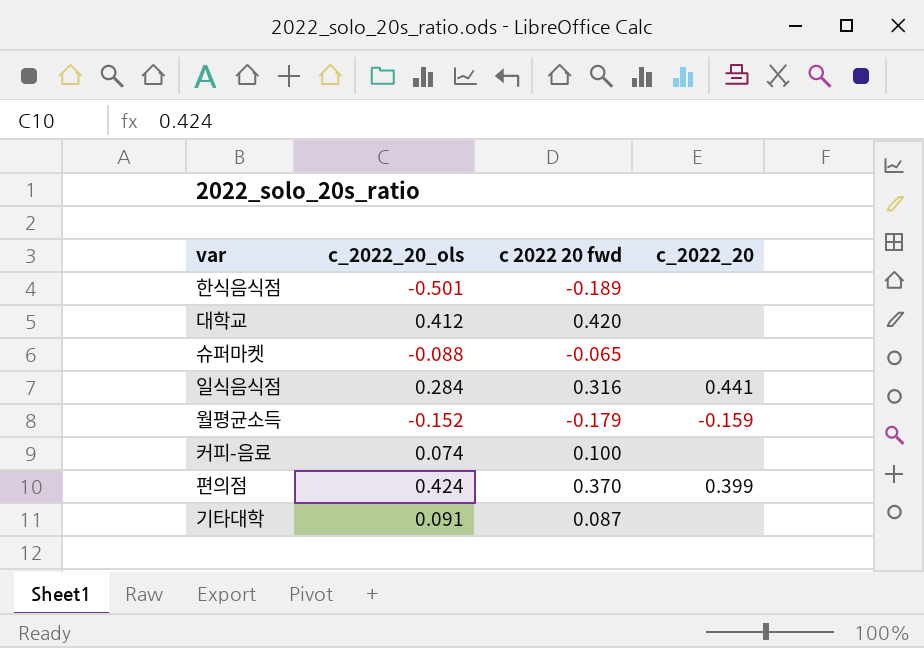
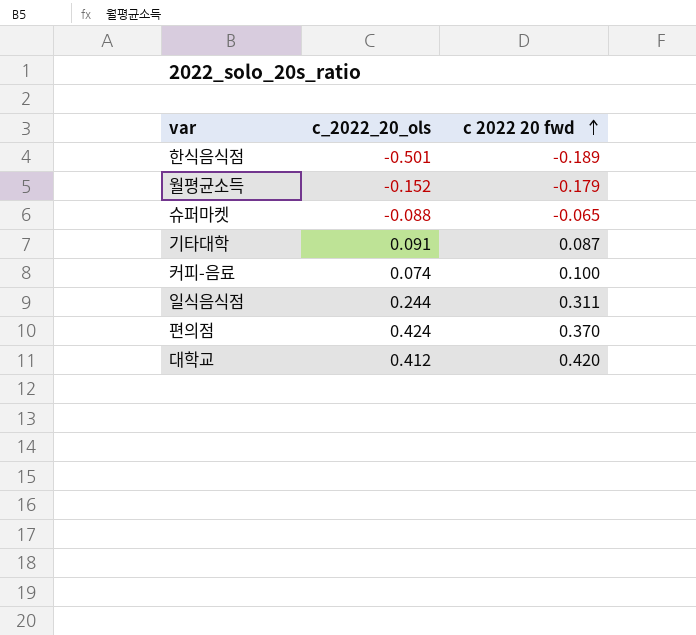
row order: none -> c 2022 20 fwd ascending
column c_2022_20 | position: 4 -> none
일식음식점 | c_2022_20_ols: 0.284 -> 0.244
일식음식점 | c 2022 20 fwd: 0.316 -> 0.311

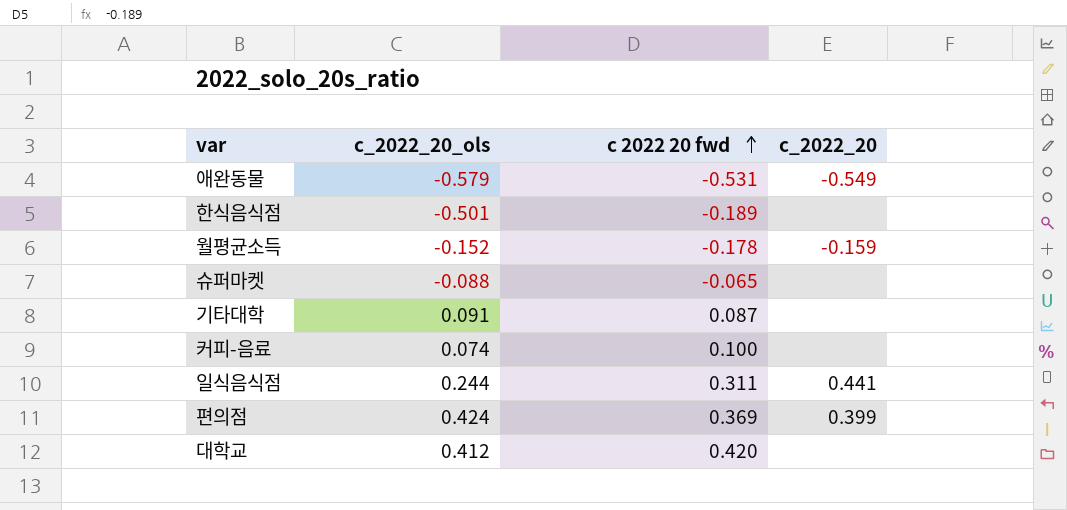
column c_2022_20 | position: none -> 4
row 애완동물: none -> -0.579 | -0.531 | -0.549
월평균소득 | c 2022 20 fwd: -0.179 -> -0.178
편의점 | c 2022 20 fwd: 0.370 -> 0.369

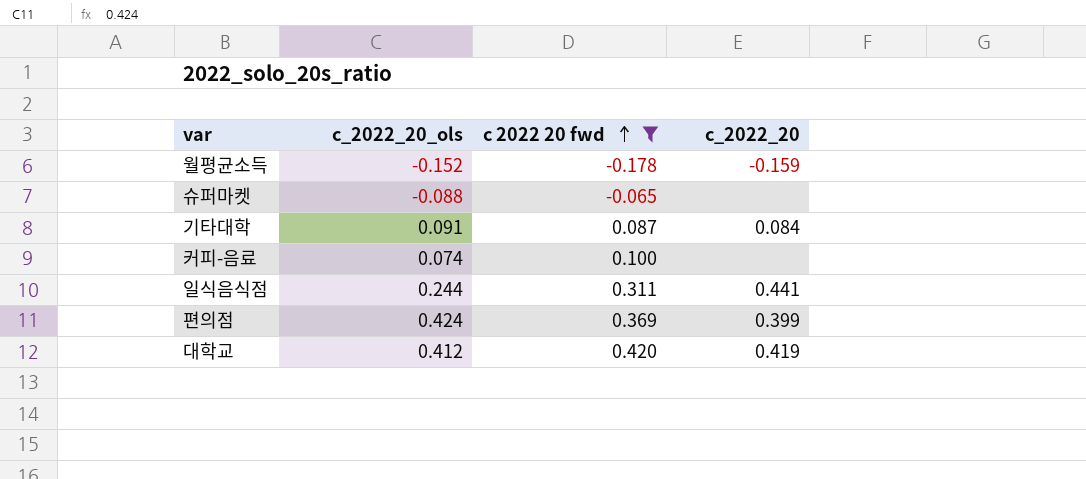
filter: none -> c 2022 20 fwd >= -0.178
기타대학 | c_2022_20: none -> 0.084
대학교 | c_2022_20: none -> 0.419

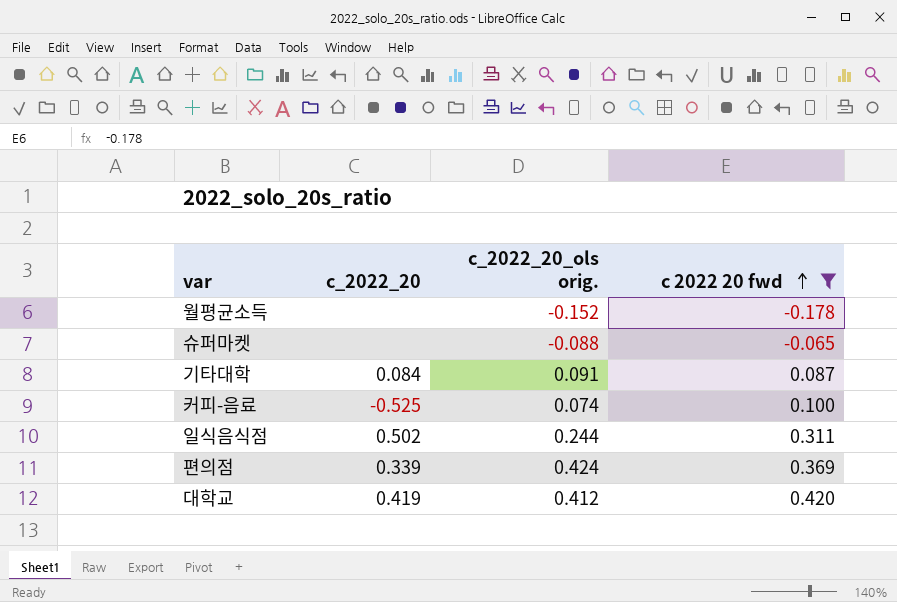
column c_2022_20 | position: 4 -> 2
column name: c_2022_20_ols -> c_2022_20_ols orig.
월평균소득 | c_2022_20: -0.159 -> none
커피-음료 | c_2022_20: none -> -0.525
일식음식점 | c_2022_20: 0.441 -> 0.502
편의점 | c_2022_20: 0.399 -> 0.339

